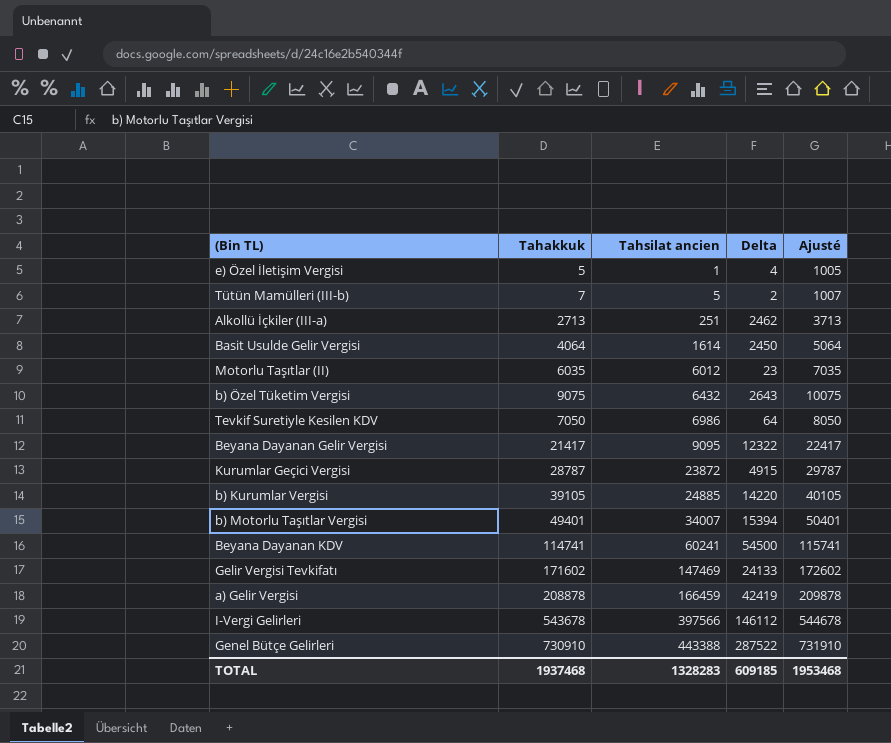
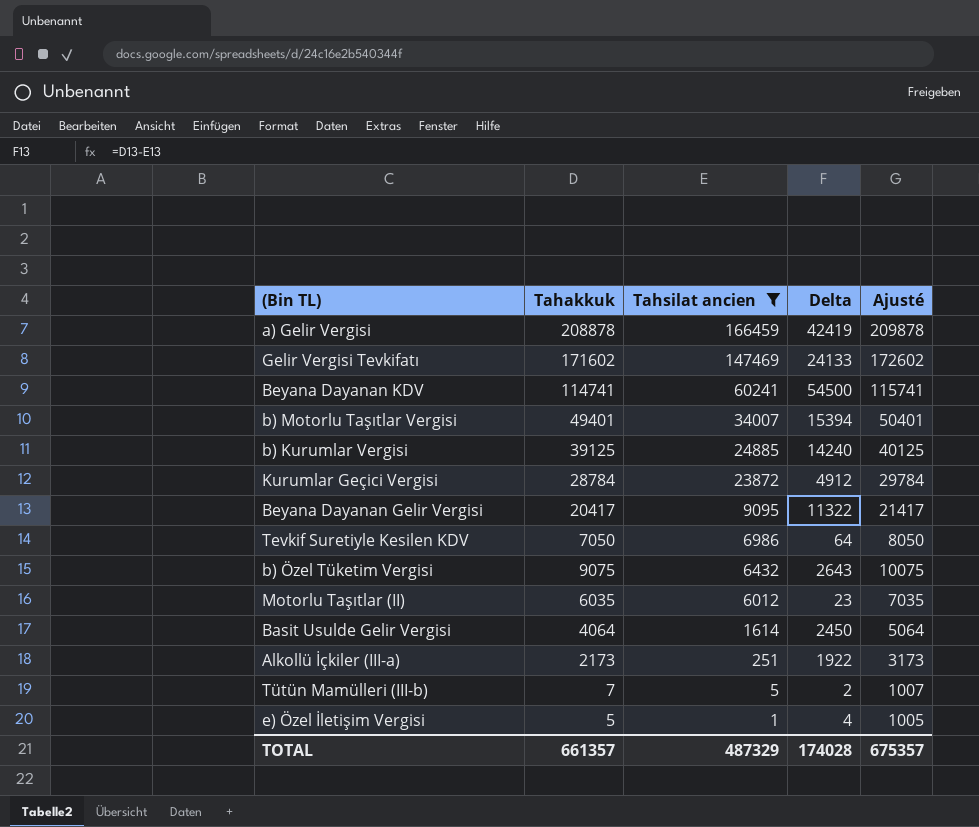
filter: none -> Tahsilat ancien <= 166459
row order: Tahsilat ancien ascending -> Tahsilat ancien descending
b) Kurumlar Vergisi | Tahakkuk: 39105 -> 39125
b) Kurumlar Vergisi | Delta: 14220 -> 14240
b) Kurumlar Vergisi | Ajusté: 40105 -> 40125
Kurumlar Geçici Vergisi | Tahakkuk: 28787 -> 28784
Kurumlar Geçici Vergisi | Delta: 4915 -> 4912
Kurumlar Geçici Vergisi | Ajusté: 29787 -> 29784
Beyana Dayanan Gelir Vergisi | Tahakkuk: 21417 -> 20417
Beyana Dayanan Gelir Vergisi | Delta: 12322 -> 11322
Beyana Dayanan Gelir Vergisi | Ajusté: 22417 -> 21417
Alkollü İçkiler (III-a) | Tahakkuk: 2713 -> 2173
Alkollü İçkiler (III-a) | Delta: 2462 -> 1922
Alkollü İçkiler (III-a) | Ajusté: 3713 -> 3173
TOTAL | Tahakkuk: 1937468 -> 661357
TOTAL | Tahsilat ancien: 1328283 -> 487329
TOTAL | Delta: 609185 -> 174028
TOTAL | Ajusté: 1953468 -> 675357

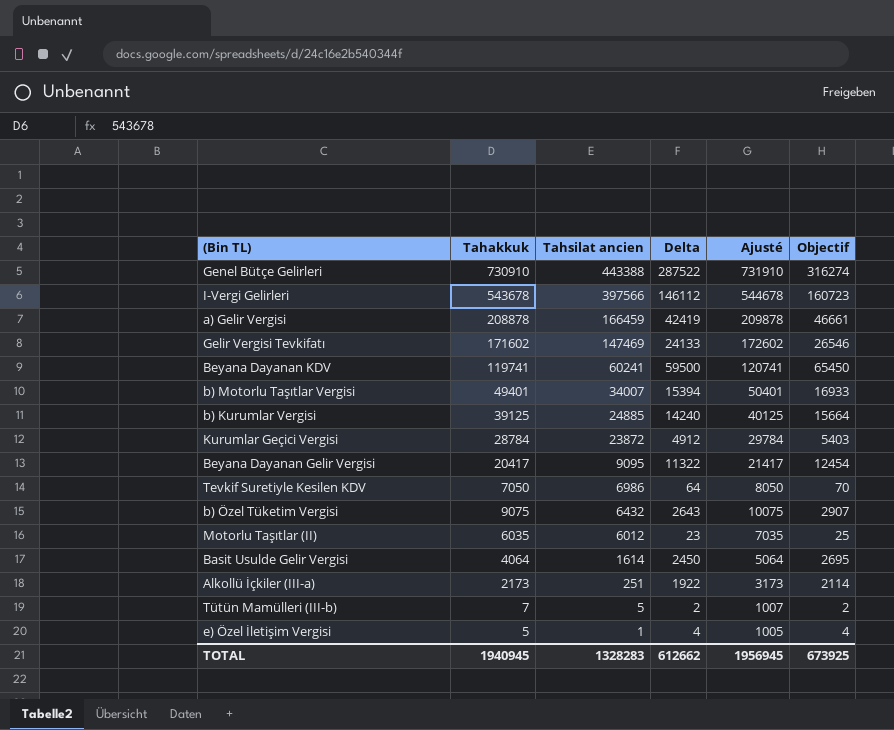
filter: Tahsilat ancien <= 166459 -> none
column Objectif | formula: none -> [Delta] * 1,1
Beyana Dayanan KDV | Tahakkuk: 114741 -> 119741
Beyana Dayanan KDV | Delta: 54500 -> 59500
Beyana Dayanan KDV | Ajusté: 115741 -> 120741
TOTAL | Tahakkuk: 661357 -> 1940945
TOTAL | Tahsilat ancien: 487329 -> 1328283
TOTAL | Delta: 174028 -> 612662
TOTAL | Ajusté: 675357 -> 1956945

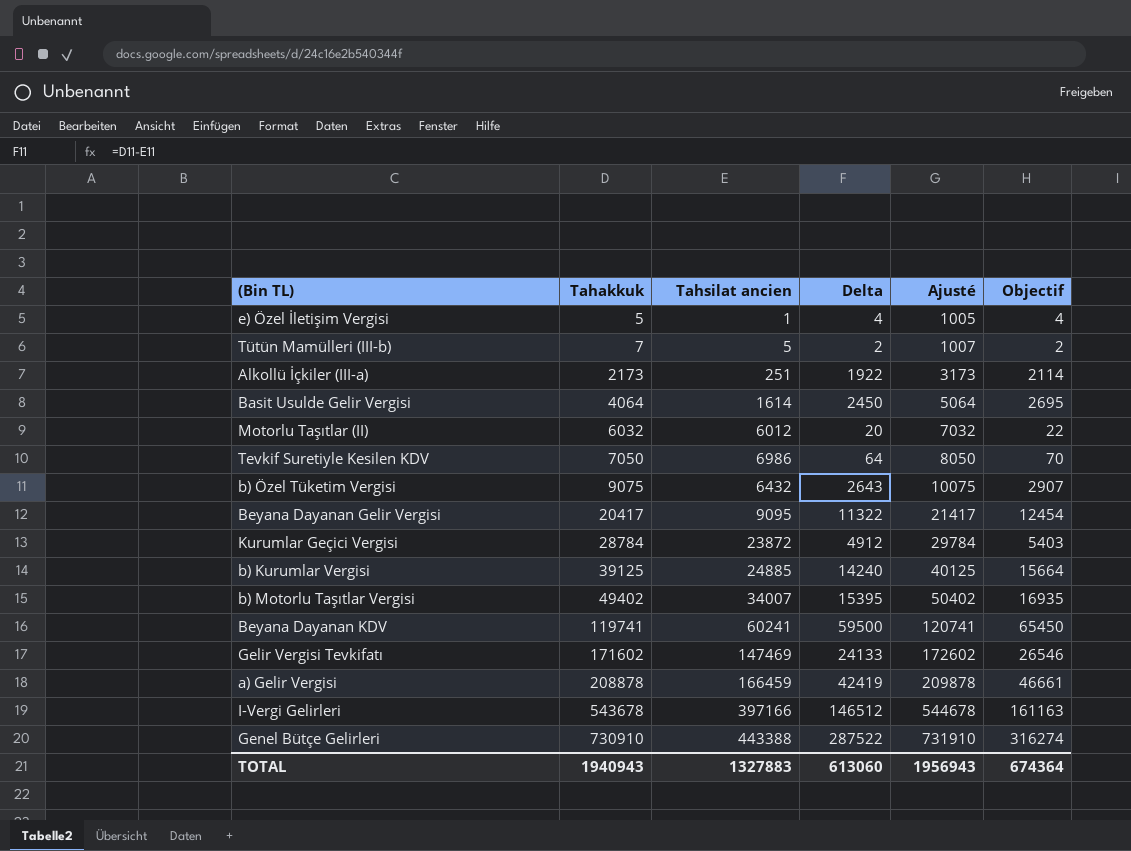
row order: Tahsilat ancien descending -> Tahakkuk ascending
Motorlu Taşıtlar (II) | Tahakkuk: 6035 -> 6032
Motorlu Taşıtlar (II) | Delta: 23 -> 20
Motorlu Taşıtlar (II) | Ajusté: 7035 -> 7032
Motorlu Taşıtlar (II) | Objectif: 25 -> 22
b) Motorlu Taşıtlar Vergisi | Tahakkuk: 49401 -> 49402
b) Motorlu Taşıtlar Vergisi | Delta: 15394 -> 15395
b) Motorlu Taşıtlar Vergisi | Ajusté: 50401 -> 50402
b) Motorlu Taşıtlar Vergisi | Objectif: 16933 -> 16935
I-Vergi Gelirleri | Tahsilat ancien: 397566 -> 397166
I-Vergi Gelirleri | Delta: 146112 -> 146512
I-Vergi Gelirleri | Objectif: 160723 -> 161163
TOTAL | Tahakkuk: 1940945 -> 1940943
TOTAL | Tahsilat ancien: 1328283 -> 1327883
TOTAL | Delta: 612662 -> 613060
TOTAL | Ajusté: 1956945 -> 1956943
TOTAL | Objectif: 673925 -> 674364

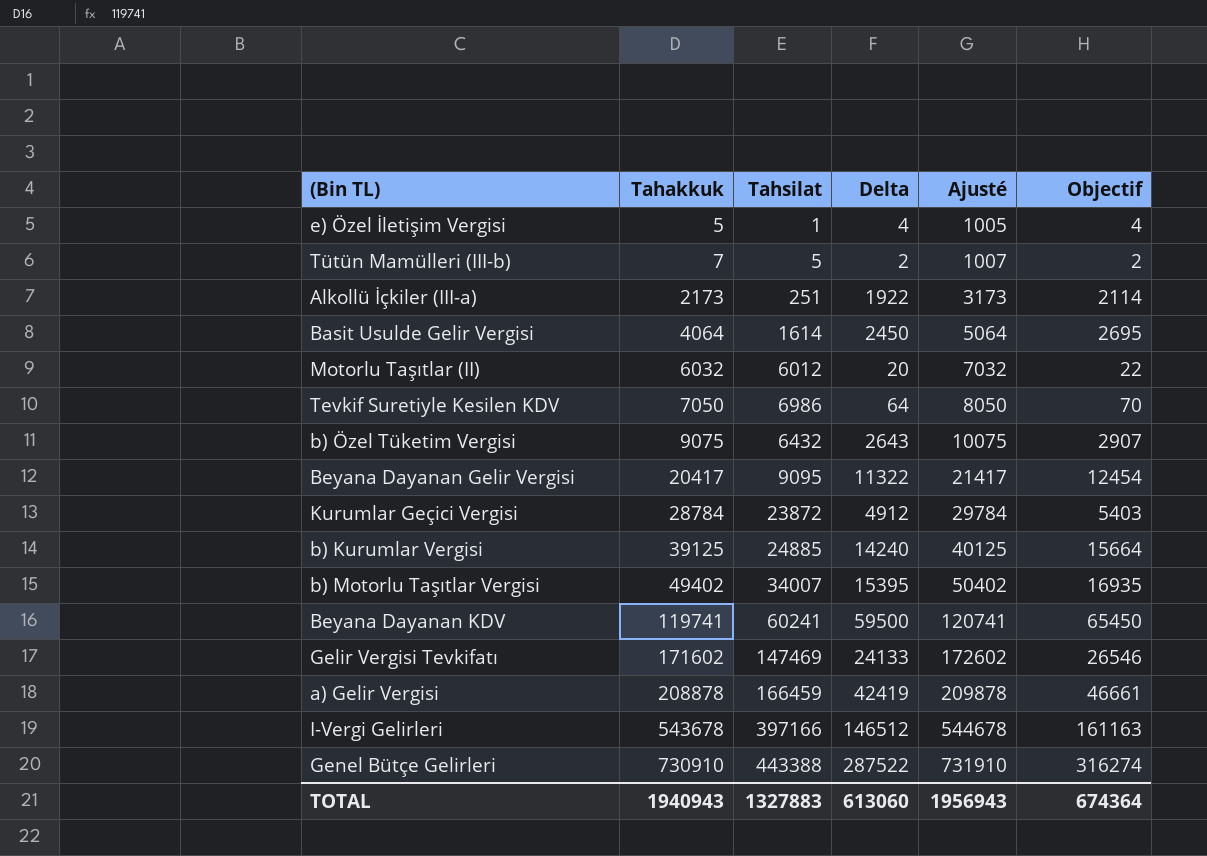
column name: Tahsilat ancien -> Tahsilat

